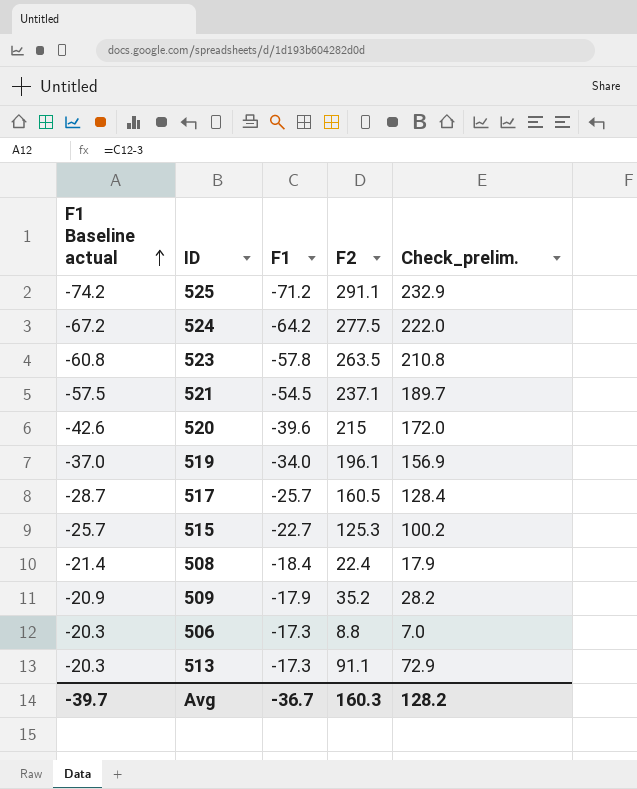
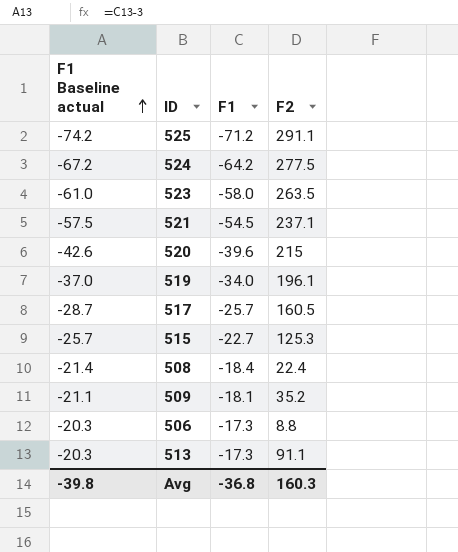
column Check_prelim. | formula: [F2] * 0.8 -> none
523 | F1 Baseline actual: -60.8 -> -61.0
523 | F1: -57.8 -> -58.0
509 | F1 Baseline actual: -20.9 -> -21.1
509 | F1: -17.9 -> -18.1
Avg | F1 Baseline actual: -39.7 -> -39.8
Avg | F1: -36.7 -> -36.8

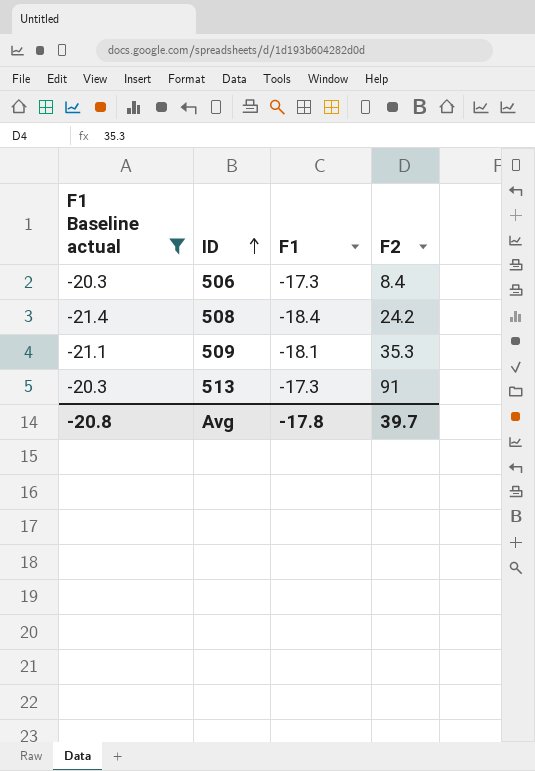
filter: none -> F1 Baseline actual >= -21.4
row order: F1 Baseline actual ascending -> ID ascending
506 | F2: 8.8 -> 8.4
508 | F2: 22.4 -> 24.2
509 | F2: 35.2 -> 35.3
513 | F2: 91.1 -> 91
Avg | F1 Baseline actual: -39.8 -> -20.8
Avg | F1: -36.8 -> -17.8
Avg | F2: 160.3 -> 39.7

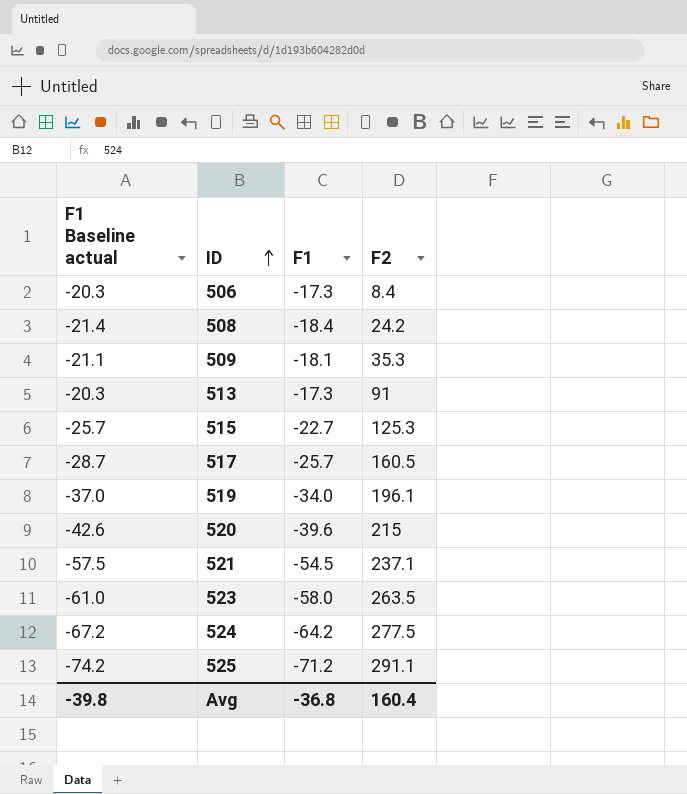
filter: F1 Baseline actual >= -21.4 -> none
Avg | F1 Baseline actual: -20.8 -> -39.8
Avg | F1: -17.8 -> -36.8
Avg | F2: 39.7 -> 160.4

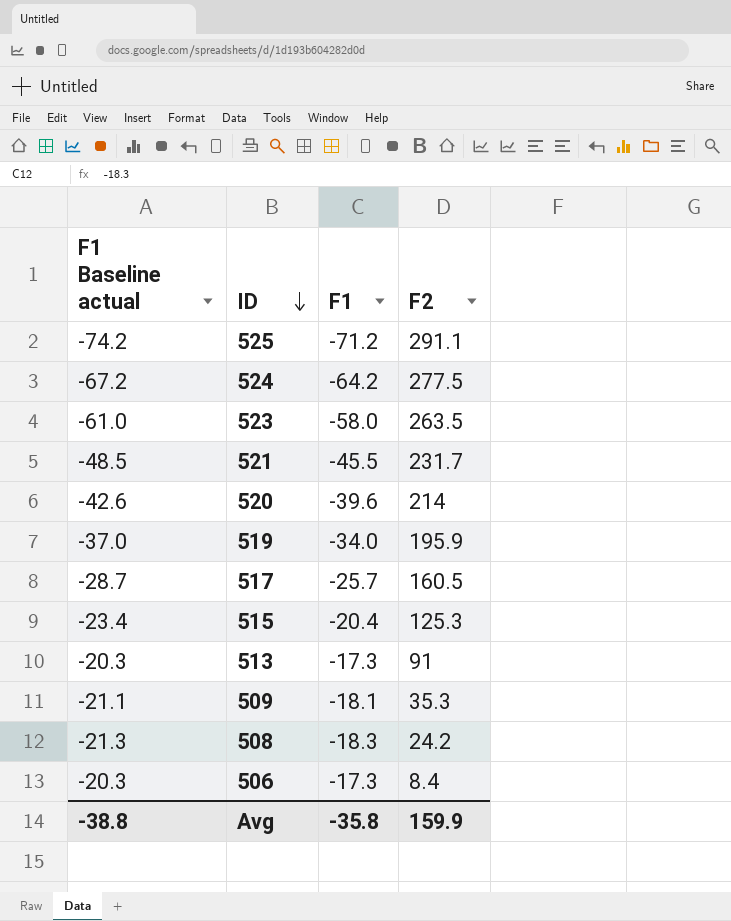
row order: ID ascending -> ID descending
521 | F1 Baseline actual: -57.5 -> -48.5
521 | F1: -54.5 -> -45.5
521 | F2: 237.1 -> 231.7
520 | F2: 215 -> 214
519 | F2: 196.1 -> 195.9
515 | F1 Baseline actual: -25.7 -> -23.4
515 | F1: -22.7 -> -20.4
508 | F1 Baseline actual: -21.4 -> -21.3
508 | F1: -18.4 -> -18.3
Avg | F1 Baseline actual: -39.8 -> -38.8
Avg | F1: -36.8 -> -35.8
Avg | F2: 160.4 -> 159.9

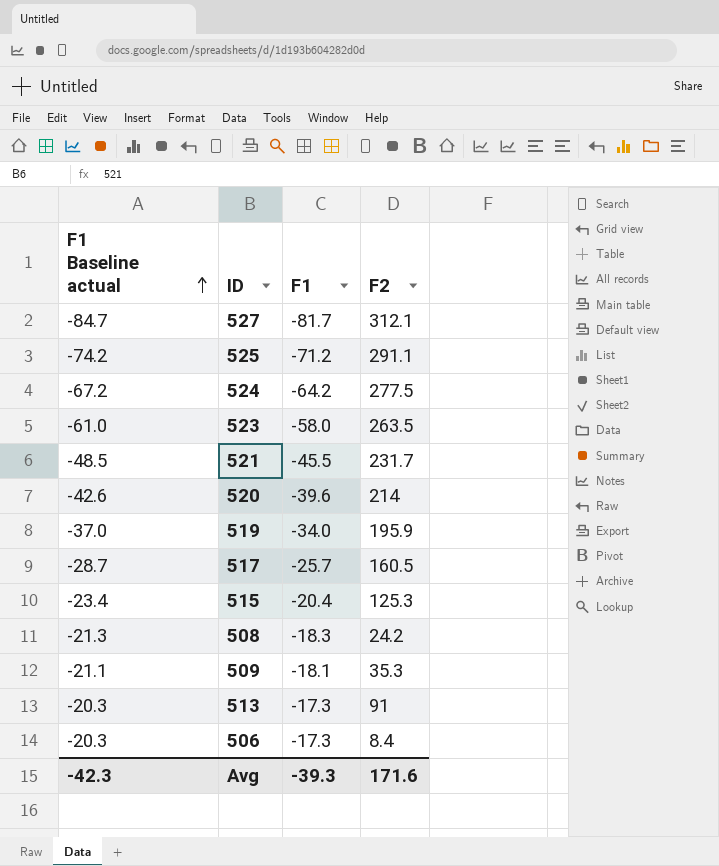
row order: ID descending -> F1 Baseline actual ascending
row 527: none -> -84.7 | -81.7 | 312.1
Avg | F1 Baseline actual: -38.8 -> -42.3
Avg | F1: -35.8 -> -39.3
Avg | F2: 159.9 -> 171.6

